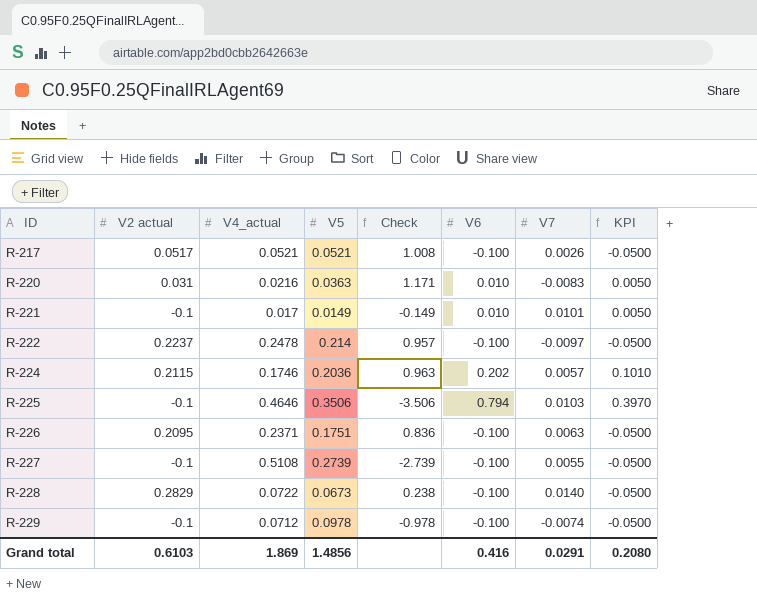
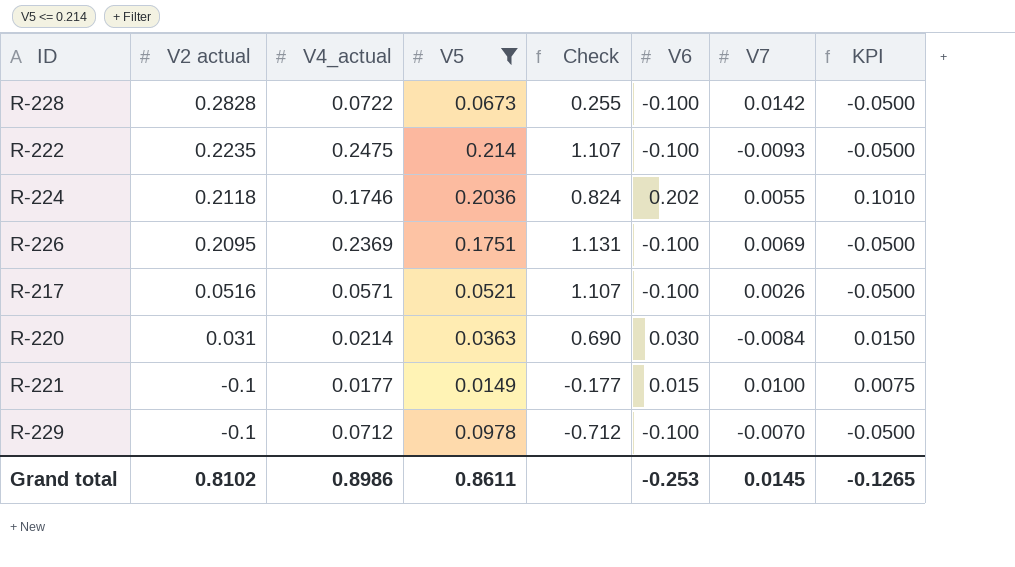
filter: none -> V5 <= 0.214
row order: ID ascending -> V2 actual descending
column Check | formula: [V5] / [V2 actual] -> [V4_actual] / [V2 actual]
R-228 | V2 actual: 0.2829 -> 0.2828
R-228 | V7: 0.0140 -> 0.0142
R-222 | V2 actual: 0.2237 -> 0.2235
R-222 | V4_actual: 0.2478 -> 0.2475
R-222 | V7: -0.0097 -> -0.0093
R-224 | V2 actual: 0.2115 -> 0.2118
R-224 | V7: 0.0057 -> 0.0055
R-226 | V4_actual: 0.2371 -> 0.2369
R-226 | V7: 0.0063 -> 0.0069
R-217 | V2 actual: 0.0517 -> 0.0516
R-217 | V4_actual: 0.0521 -> 0.0571
R-220 | V4_actual: 0.0216 -> 0.0214
R-220 | V6: 0.010 -> 0.030
R-220 | V7: -0.0083 -> -0.0084
R-220 | KPI: 0.0050 -> 0.0150
R-221 | V4_actual: 0.017 -> 0.0177
R-221 | V6: 0.010 -> 0.015
R-221 | V7: 0.0101 -> 0.0100
R-221 | KPI: 0.0050 -> 0.0075
R-229 | V7: -0.0074 -> -0.0070
Grand total | V2 actual: 0.6103 -> 0.8102
Grand total | V4_actual: 1.869 -> 0.8986
Grand total | V5: 1.4856 -> 0.8611
Grand total | V6: 0.416 -> -0.253
Grand total | V7: 0.0291 -> 0.0145
Grand total | KPI: 0.2080 -> -0.1265

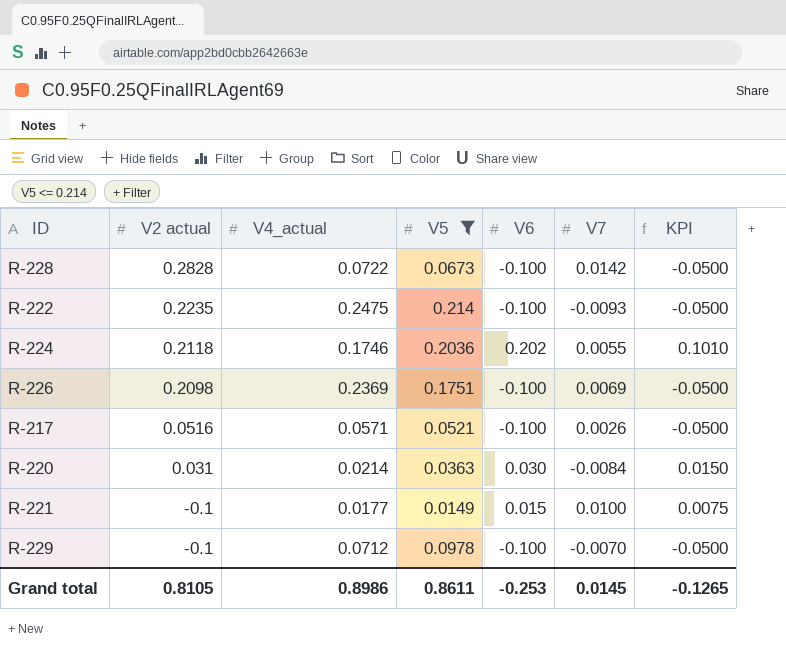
column Check | formula: [V4_actual] / [V2 actual] -> none
R-226 | V2 actual: 0.2095 -> 0.2098
Grand total | V2 actual: 0.8102 -> 0.8105

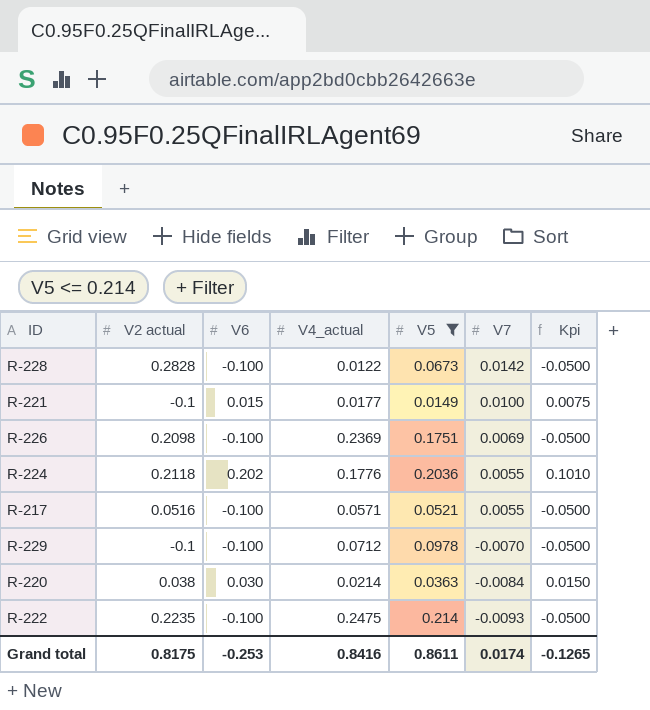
row order: V2 actual descending -> V7 descending
column V6 | position: 5 -> 3
column name: KPI -> Kpi
R-228 | V4_actual: 0.0722 -> 0.0122
R-224 | V4_actual: 0.1746 -> 0.1776
R-217 | V7: 0.0026 -> 0.0055
R-220 | V2 actual: 0.031 -> 0.038
Grand total | V2 actual: 0.8105 -> 0.8175
Grand total | V4_actual: 0.8986 -> 0.8416
Grand total | V7: 0.0145 -> 0.0174

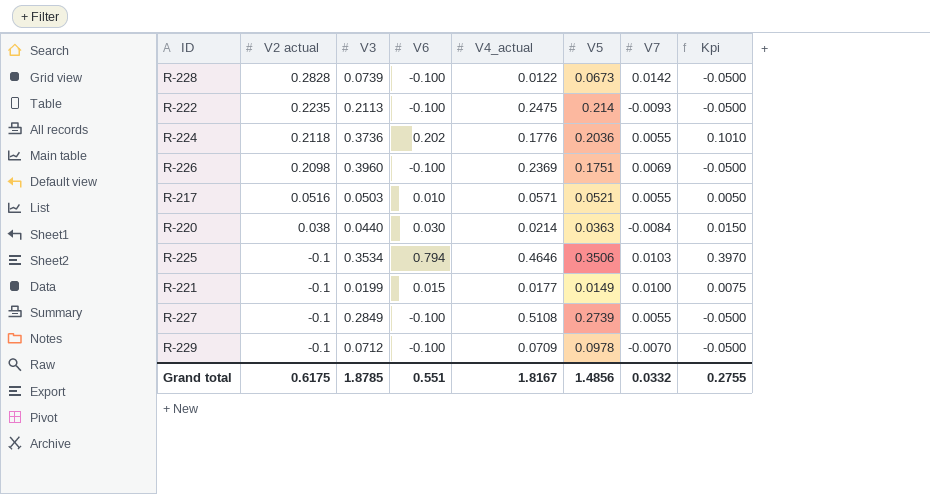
filter: V5 <= 0.214 -> none
row order: V7 descending -> V2 actual descending
column V3 | position: none -> 3
R-217 | V6: -0.100 -> 0.010
R-217 | Kpi: -0.0500 -> 0.0050
R-229 | V4_actual: 0.0712 -> 0.0709
Grand total | V2 actual: 0.8175 -> 0.6175
Grand total | V6: -0.253 -> 0.551
Grand total | V4_actual: 0.8416 -> 1.8167
Grand total | V5: 0.8611 -> 1.4856
Grand total | V7: 0.0174 -> 0.0332
Grand total | Kpi: -0.1265 -> 0.2755

